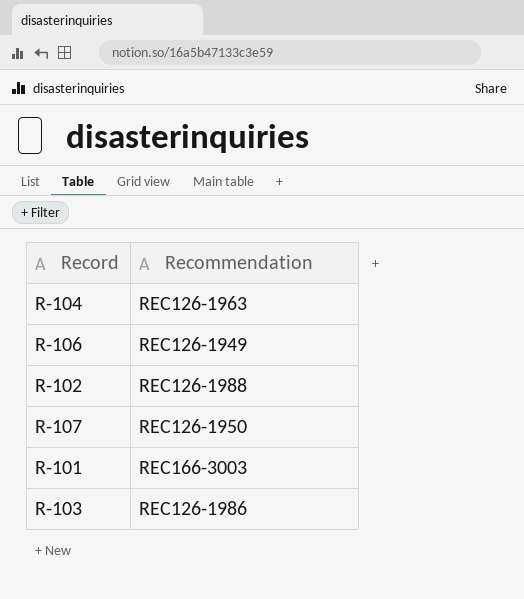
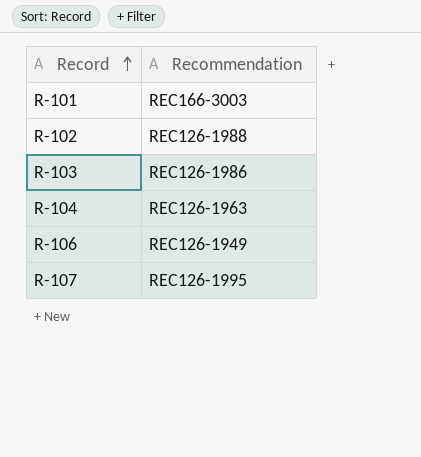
row order: none -> Record ascending
R-107 | Recommendation: REC126-1950 -> REC126-1995

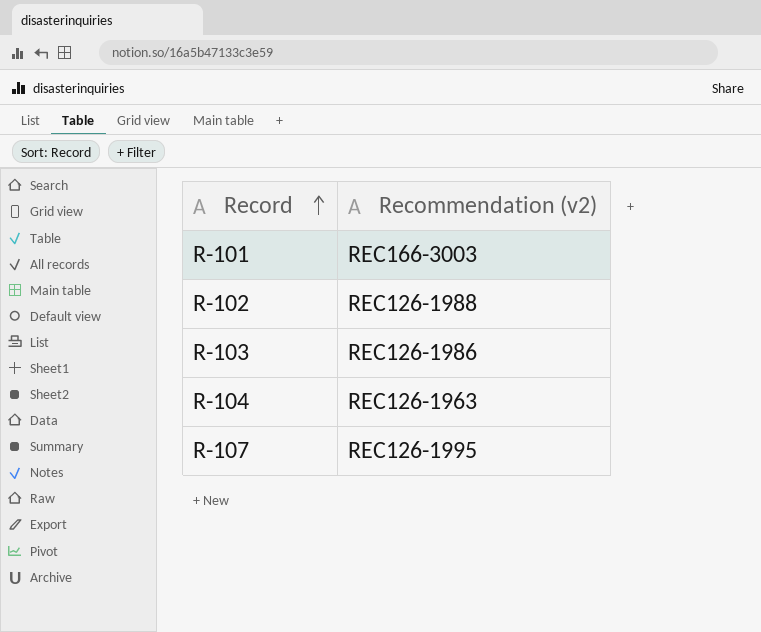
column name: Recommendation -> Recommendation (v2)
row R-106: REC126-1949 -> none

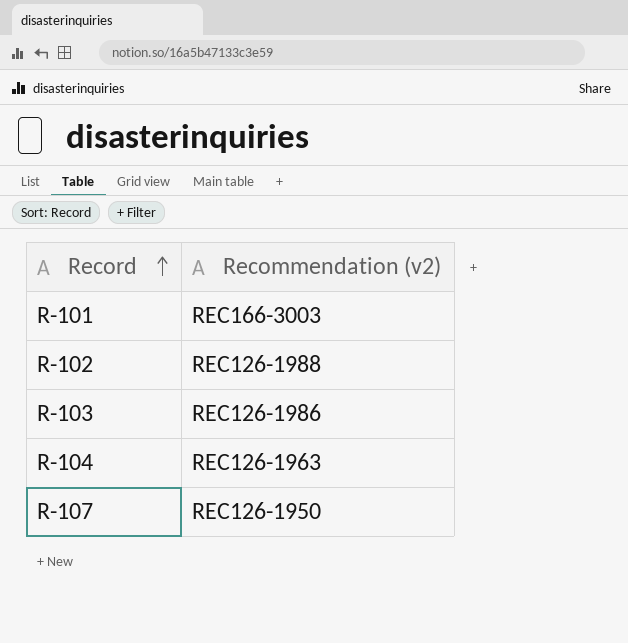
R-107 | Recommendation (v2): REC126-1995 -> REC126-1950

